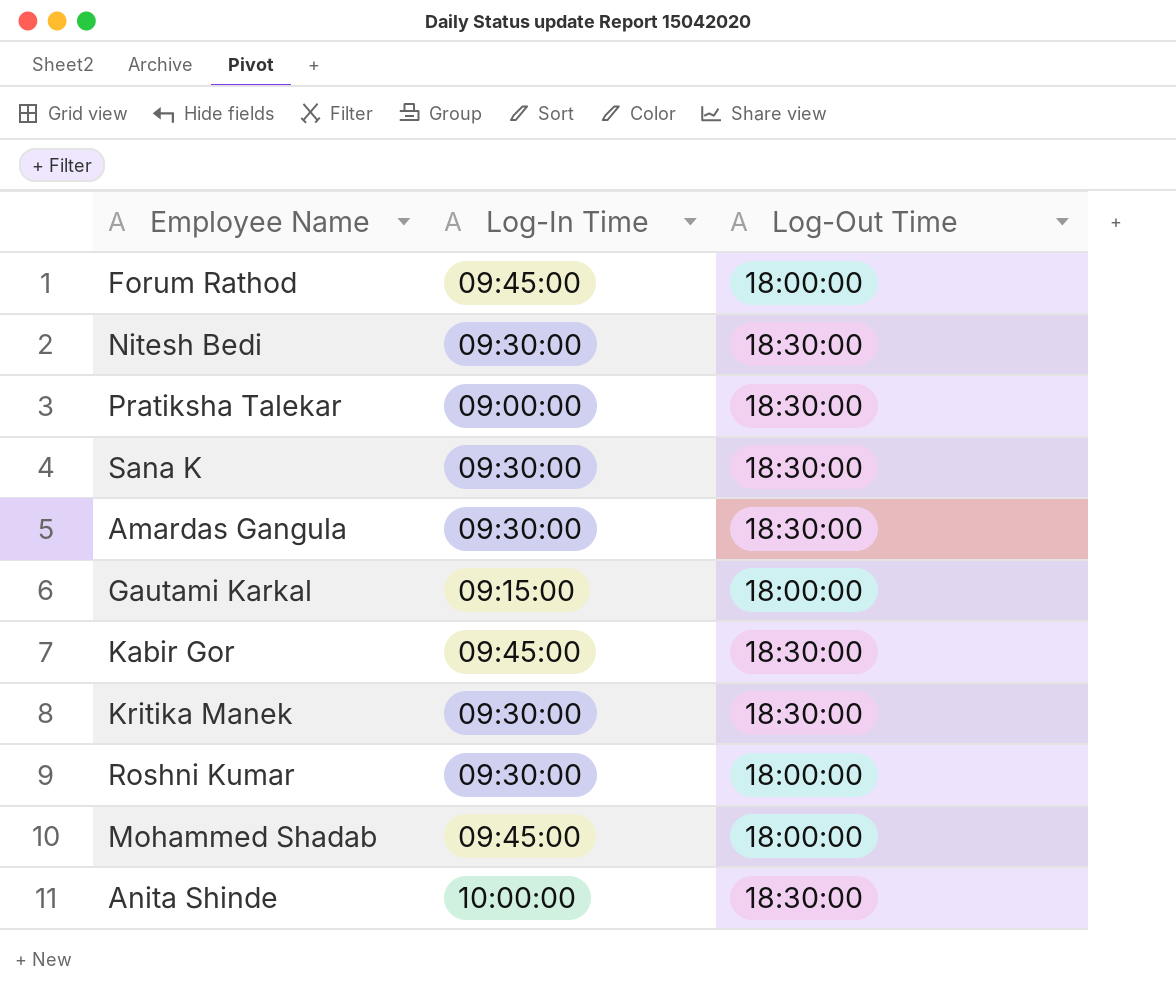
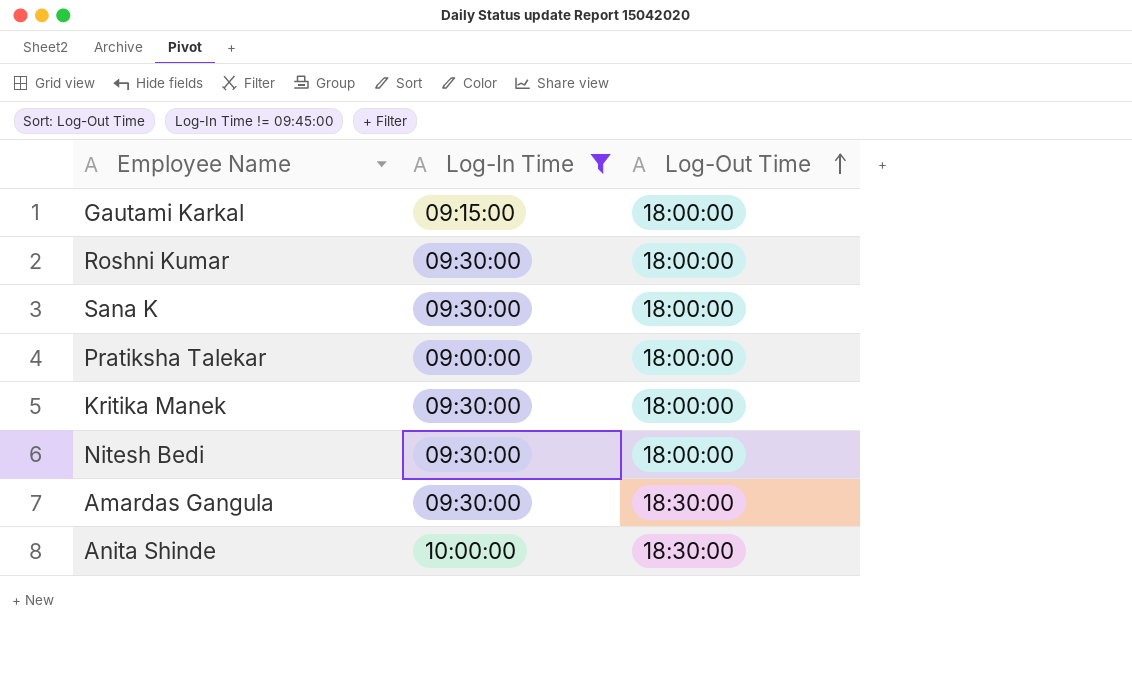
filter: none -> Log-In Time != 09:45:00
row order: none -> Log-Out Time ascending
Sana K | Log-Out Time: 18:30:00 -> 18:00:00
Pratiksha Talekar | Log-Out Time: 18:30:00 -> 18:00:00
Kritika Manek | Log-Out Time: 18:30:00 -> 18:00:00
Nitesh Bedi | Log-Out Time: 18:30:00 -> 18:00:00

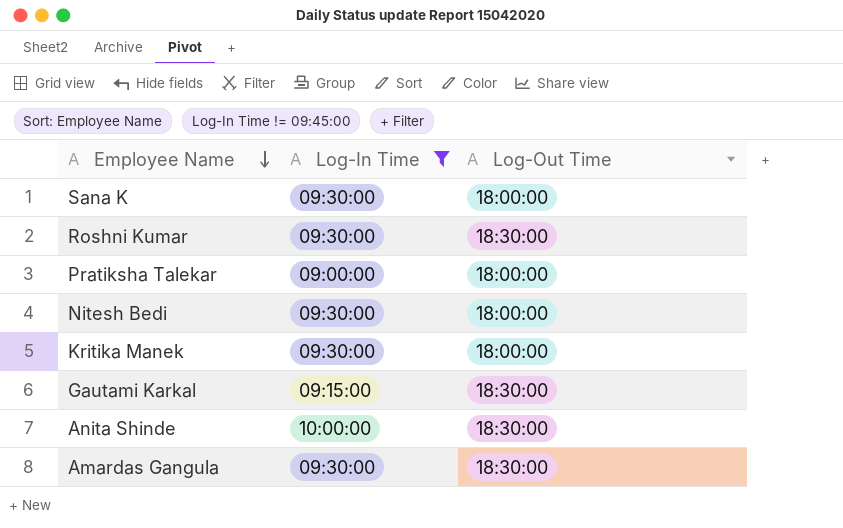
row order: Log-Out Time ascending -> Employee Name descending
Roshni Kumar | Log-Out Time: 18:00:00 -> 18:30:00
Gautami Karkal | Log-Out Time: 18:00:00 -> 18:30:00

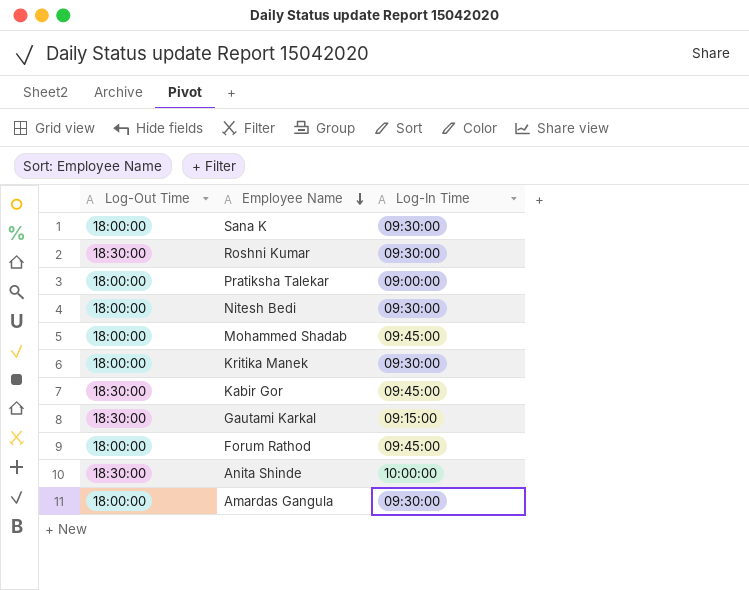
filter: Log-In Time != 09:45:00 -> none
column Log-Out Time | position: 3 -> 1
Amardas Gangula | Log-Out Time: 18:30:00 -> 18:00:00

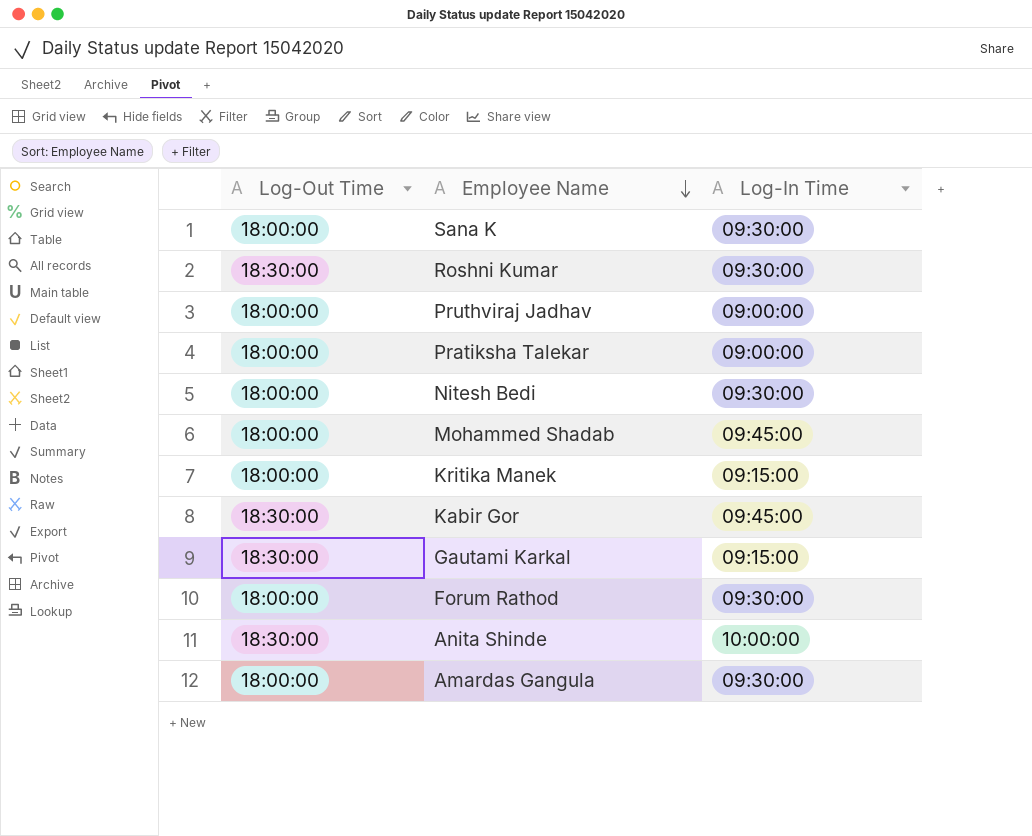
row Pruthviraj Jadhav: none -> 18:00:00 | 09:00:00
Kritika Manek | Log-In Time: 09:30:00 -> 09:15:00
Forum Rathod | Log-In Time: 09:45:00 -> 09:30:00

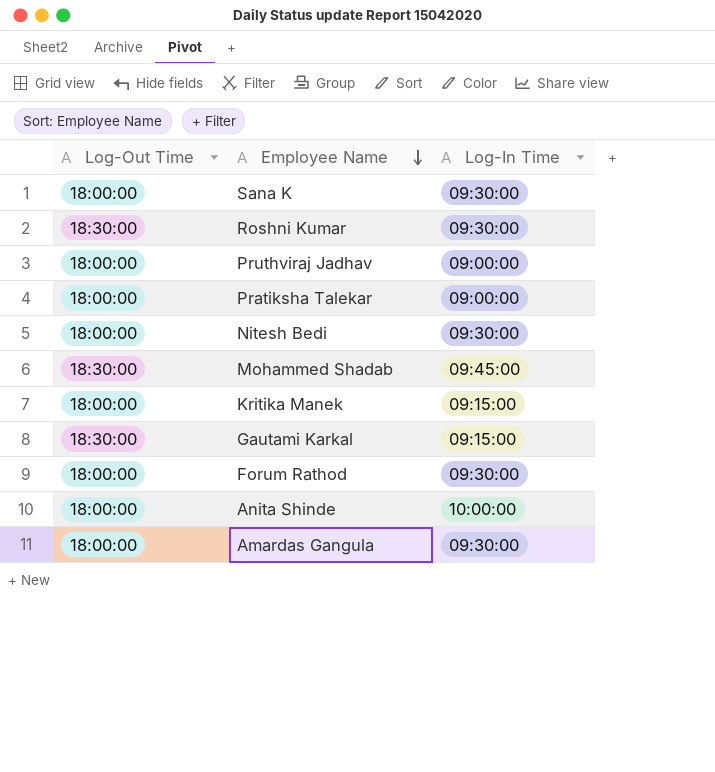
row Kabir Gor: 18:30:00 | 09:45:00 -> none
Mohammed Shadab | Log-Out Time: 18:00:00 -> 18:30:00
Anita Shinde | Log-Out Time: 18:30:00 -> 18:00:00

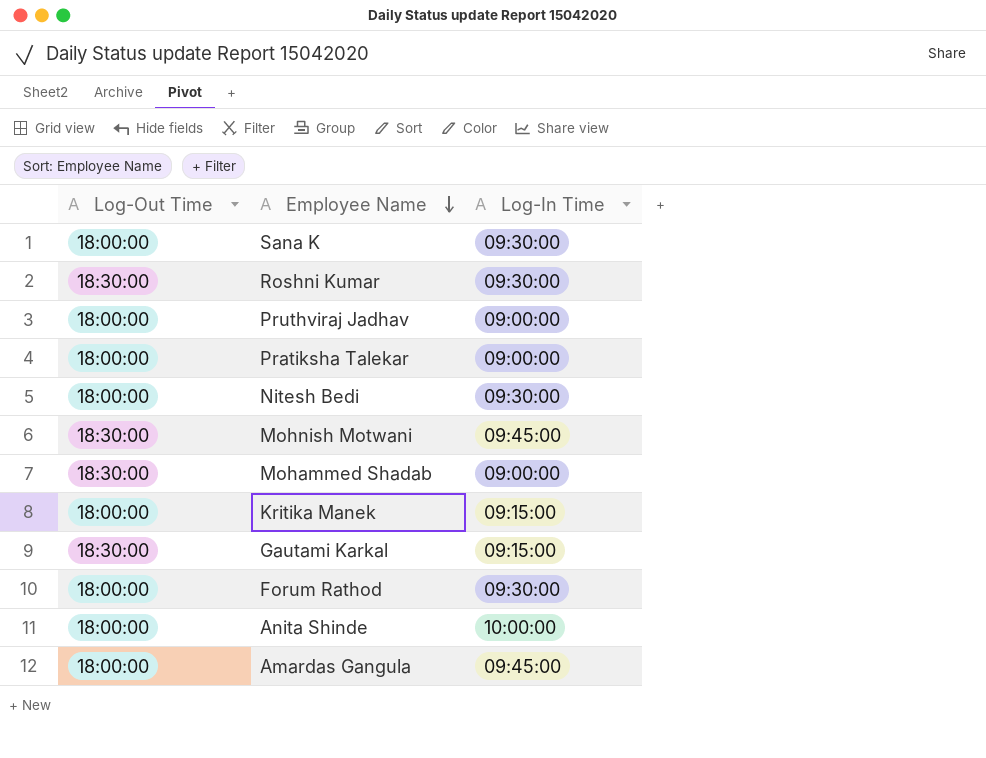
row Mohnish Motwani: none -> 18:30:00 | 09:45:00
Mohammed Shadab | Log-In Time: 09:45:00 -> 09:00:00
Amardas Gangula | Log-In Time: 09:30:00 -> 09:45:00

